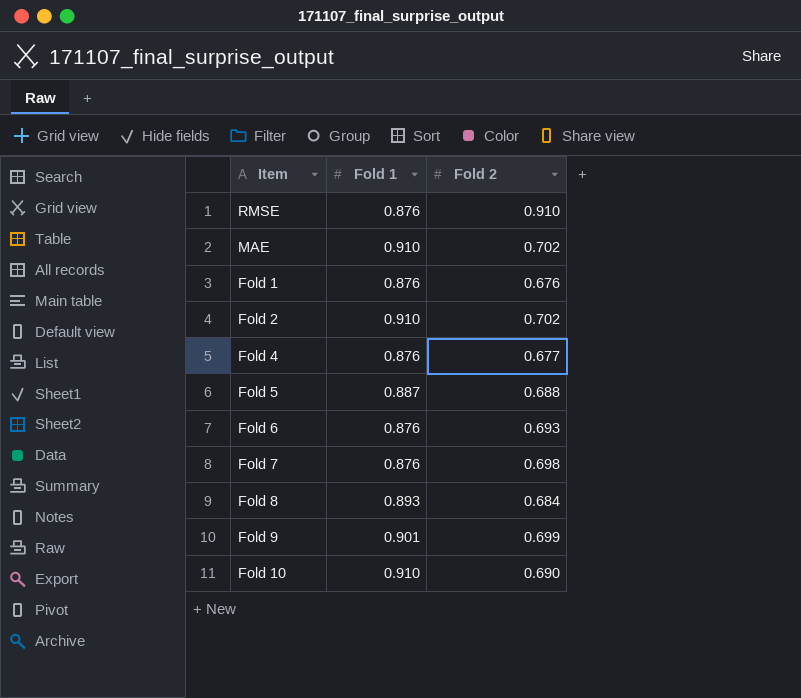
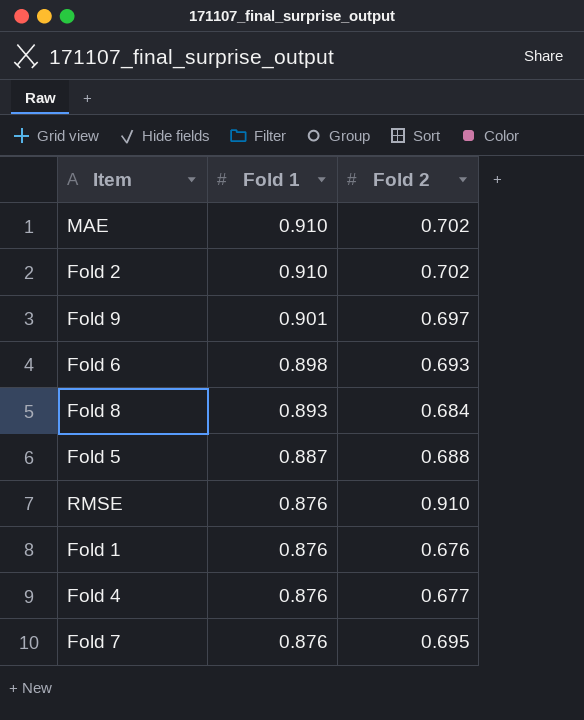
row order: none -> Fold 1 descending
row Fold 10: 0.910 | 0.690 -> none
Fold 9 | Fold 2: 0.699 -> 0.697
Fold 6 | Fold 1: 0.876 -> 0.898
Fold 7 | Fold 2: 0.698 -> 0.695

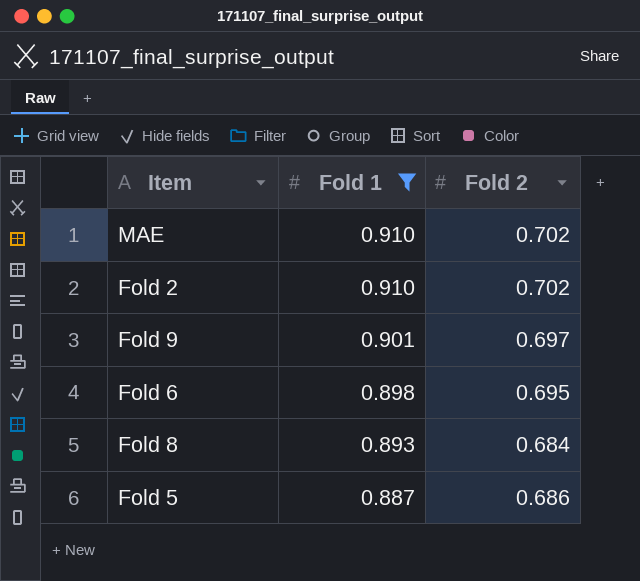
filter: none -> Fold 1 != 0.876
Fold 6 | Fold 2: 0.693 -> 0.695
Fold 5 | Fold 2: 0.688 -> 0.686

